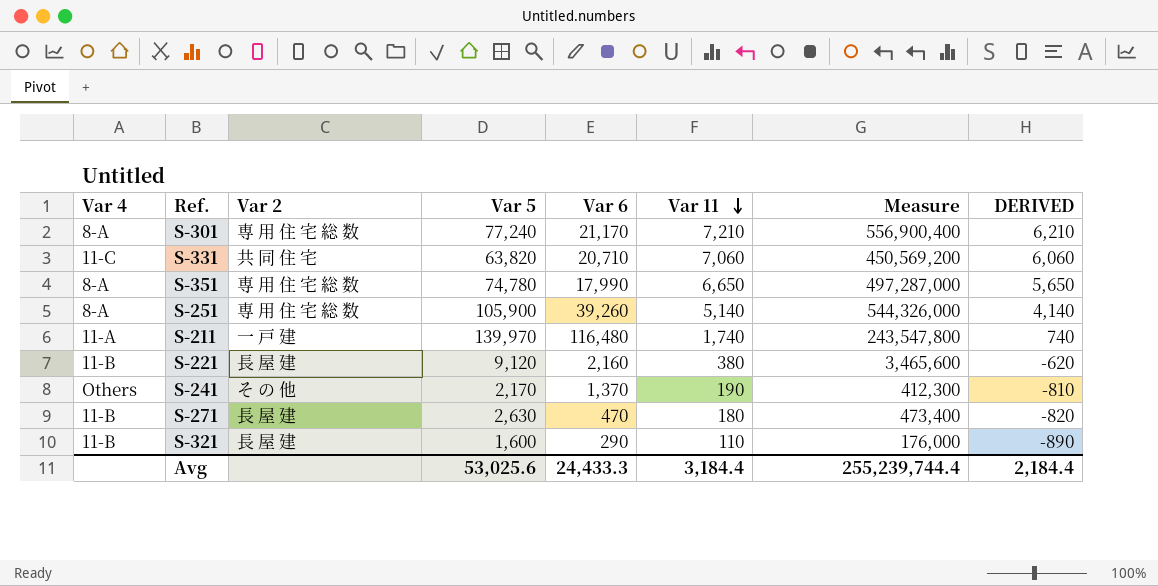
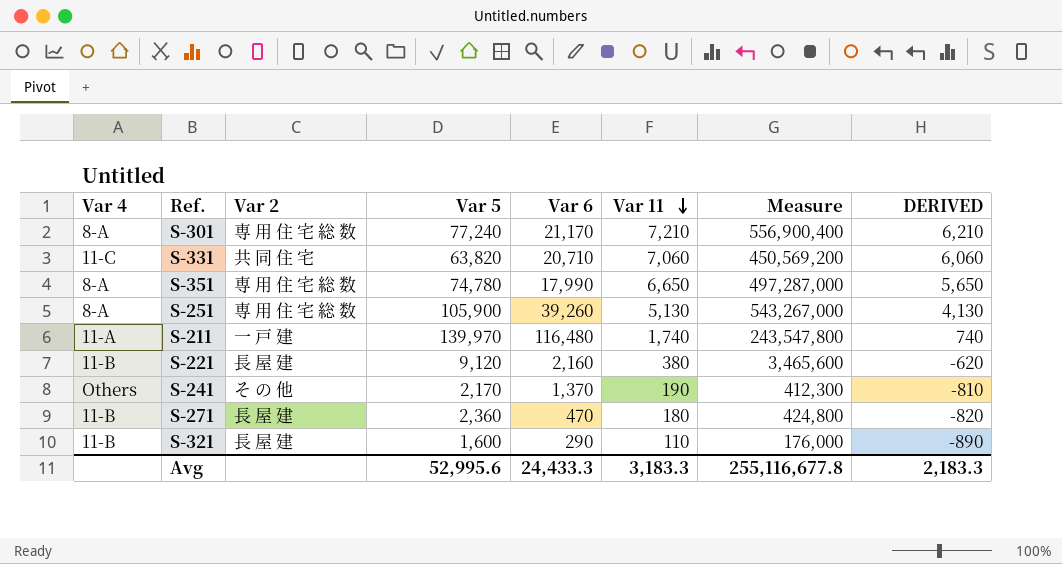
S-251 | Var 11: 5,140 -> 5,130
S-251 | Measure: 544,326,000 -> 543,267,000
S-251 | DERIVED: 4,140 -> 4,130
S-271 | Var 5: 2,630 -> 2,360
S-271 | Measure: 473,400 -> 424,800
Avg | Var 5: 53,025.6 -> 52,995.6
Avg | Var 11: 3,184.4 -> 3,183.3
Avg | Measure: 255,239,744.4 -> 255,116,677.8
Avg | DERIVED: 2,184.4 -> 2,183.3

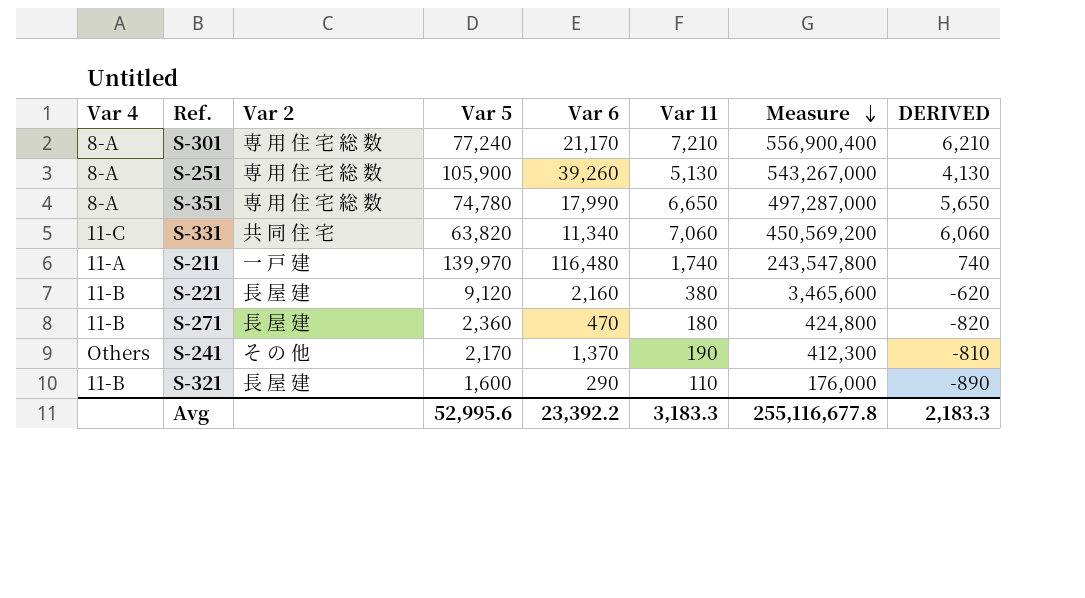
row order: Var 11 descending -> Measure descending
S-331 | Var 6: 20,710 -> 11,340
Avg | Var 6: 24,433.3 -> 23,392.2

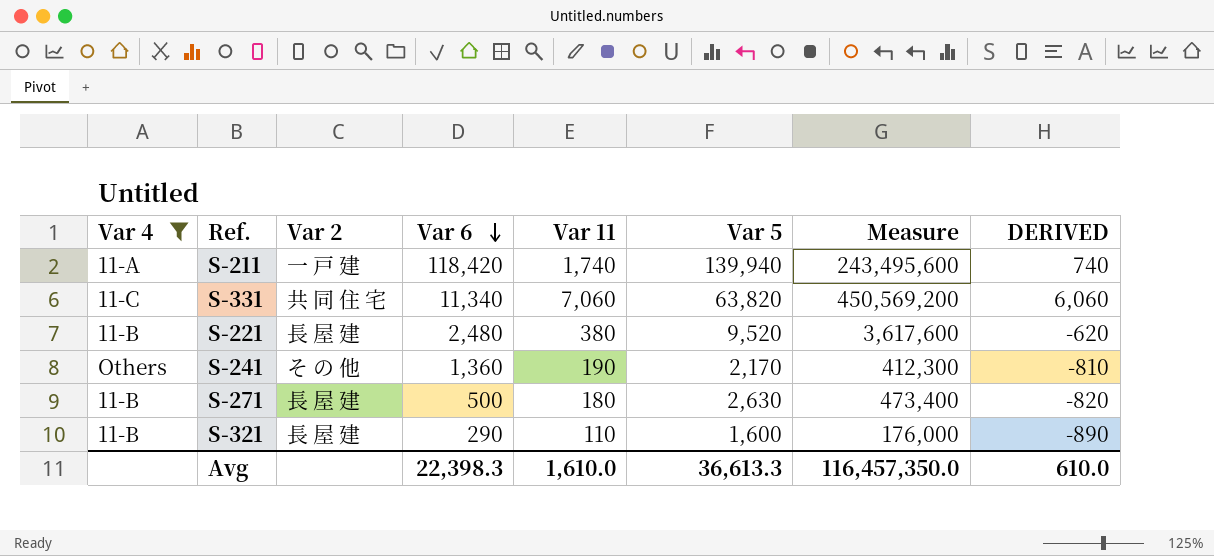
filter: none -> Var 4 != 8-A
row order: Measure descending -> Var 6 descending
column Var 5 | position: 4 -> 6
S-211 | Var 6: 116,480 -> 118,420
S-211 | Var 5: 139,970 -> 139,940
S-211 | Measure: 243,547,800 -> 243,495,600
S-221 | Var 6: 2,160 -> 2,480
S-221 | Var 5: 9,120 -> 9,520
S-221 | Measure: 3,465,600 -> 3,617,600
S-241 | Var 6: 1,370 -> 1,360
S-271 | Var 6: 470 -> 500
S-271 | Var 5: 2,360 -> 2,630
S-271 | Measure: 424,800 -> 473,400
Avg | Var 6: 23,392.2 -> 22,398.3
Avg | Var 11: 3,183.3 -> 1,610.0
Avg | Var 5: 52,995.6 -> 36,613.3
Avg | Measure: 255,116,677.8 -> 116,457,350.0
Avg | DERIVED: 2,183.3 -> 610.0

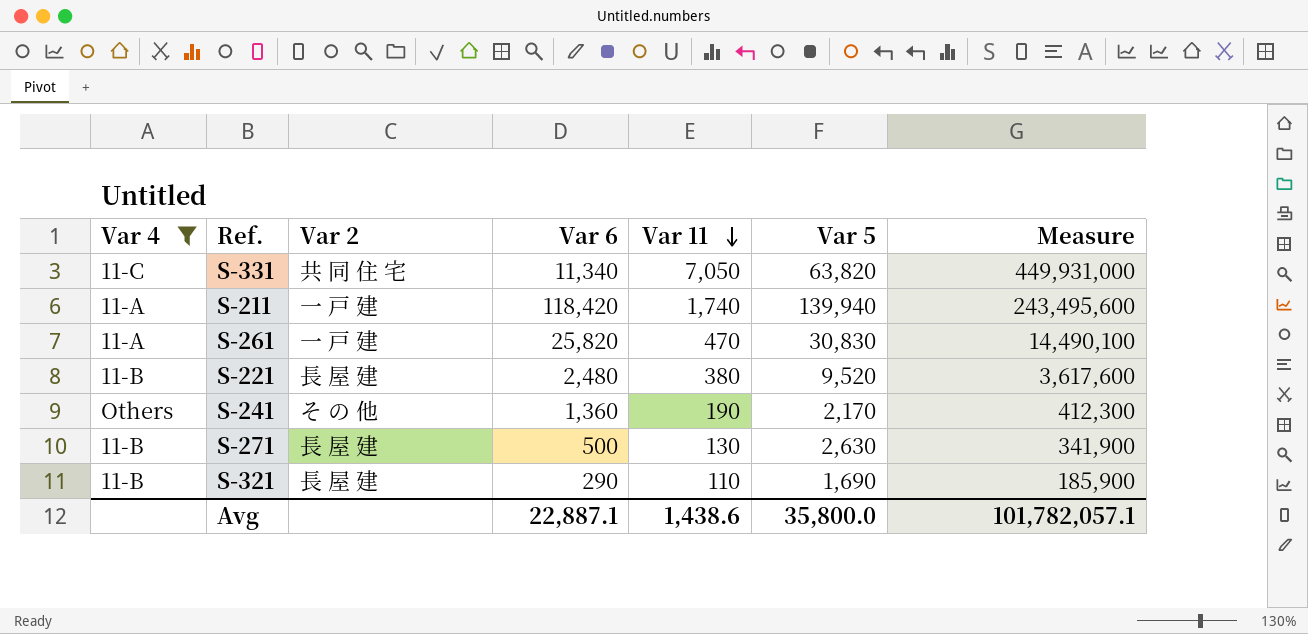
row order: Var 6 descending -> Var 11 descending
column DERIVED | formula: [Var 11] - 1000 -> none
S-331 | Var 11: 7,060 -> 7,050
S-331 | Measure: 450,569,200 -> 449,931,000
row S-261: none -> 11-A | 一 戸 建 | 25,820 | 470 | 30,830 | 14,490,100
S-271 | Var 11: 180 -> 130
S-271 | Measure: 473,400 -> 341,900
S-321 | Var 5: 1,600 -> 1,690
S-321 | Measure: 176,000 -> 185,900
Avg | Var 6: 22,398.3 -> 22,887.1
Avg | Var 11: 1,610.0 -> 1,438.6
Avg | Var 5: 36,613.3 -> 35,800.0
Avg | Measure: 116,457,350.0 -> 101,782,057.1

